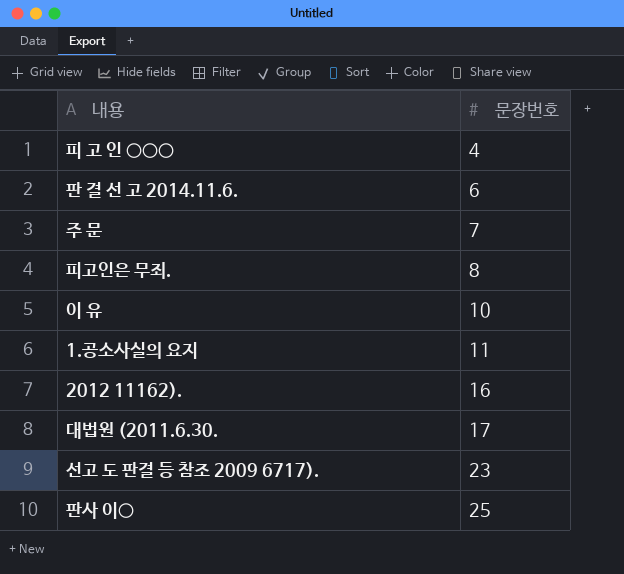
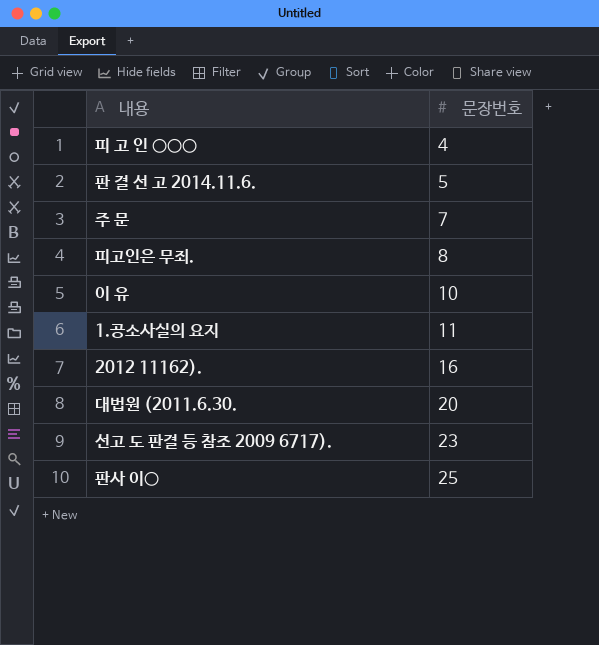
판 결 선 고 2014.11.6. | 문장번호: 6 -> 5
대법원 (2011.6.30. | 문장번호: 17 -> 20

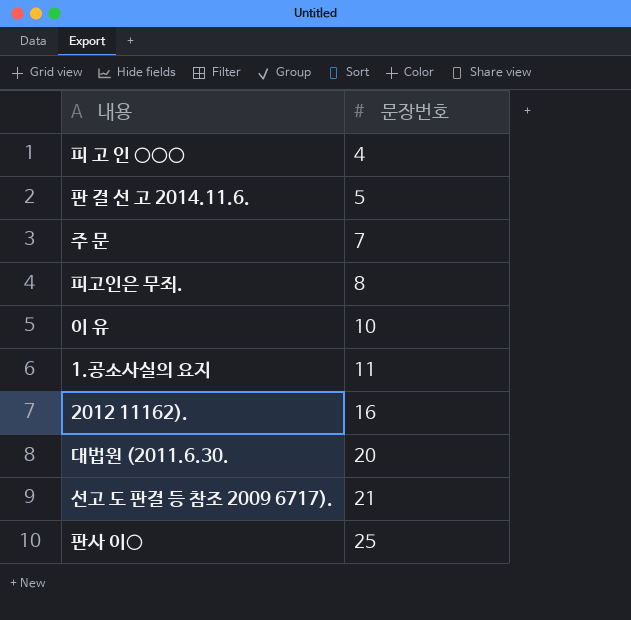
선고 도 판결 등 참조 2009 6717). | 문장번호: 23 -> 21

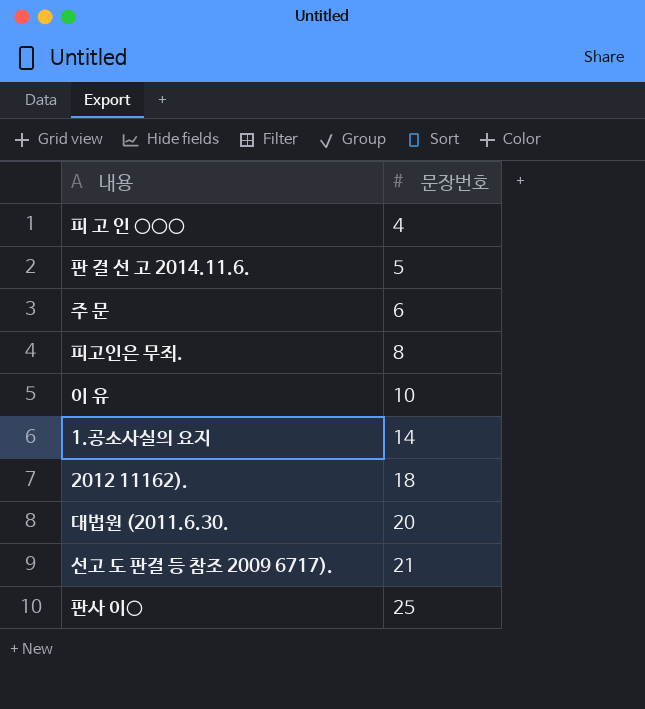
주 문 | 문장번호: 7 -> 6
1.공소사실의 요지 | 문장번호: 11 -> 14
2012 11162). | 문장번호: 16 -> 18

